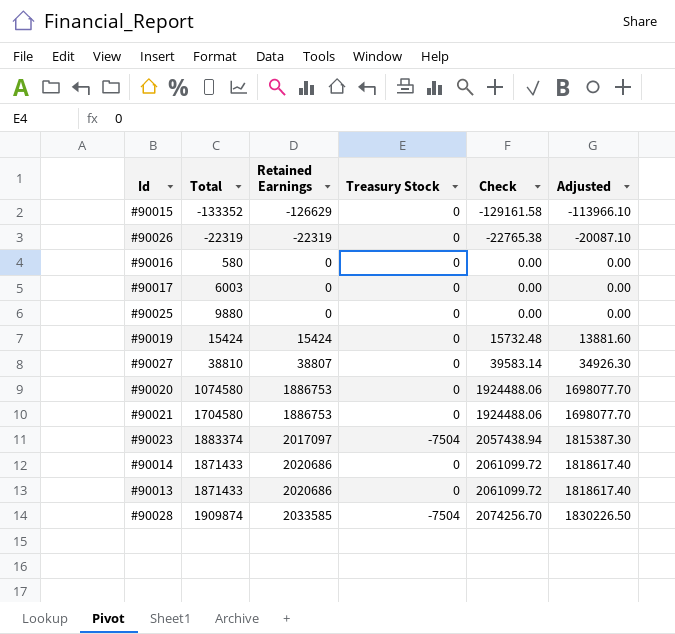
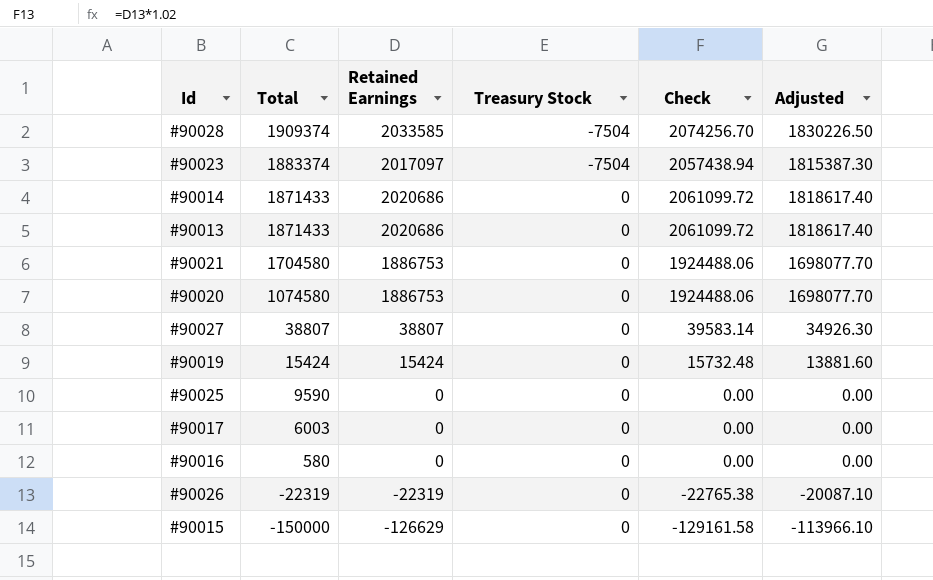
row order: Retained Earnings ascending -> Total descending
#90028 | Total: 1909874 -> 1909374
#90027 | Total: 38810 -> 38807
#90025 | Total: 9880 -> 9590
#90015 | Total: -133352 -> -150000

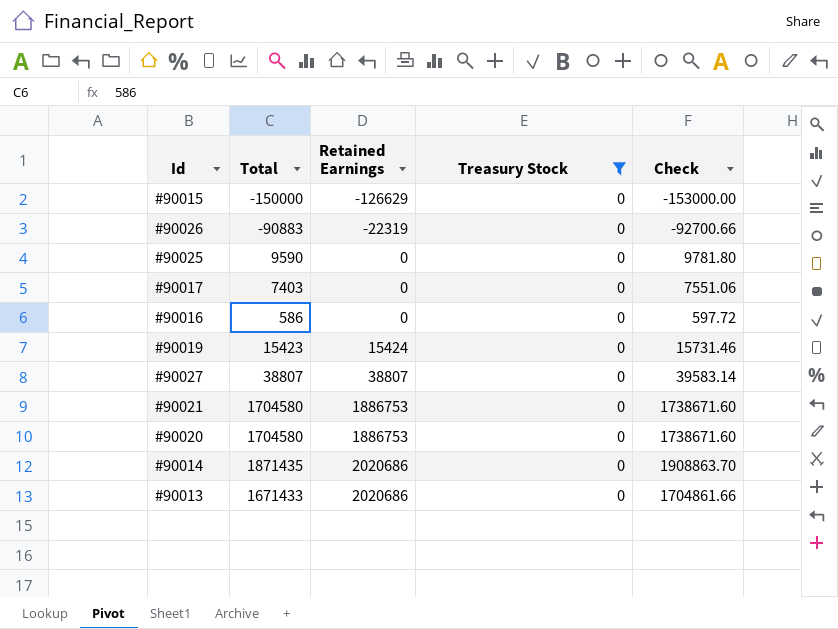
filter: none -> Treasury Stock = 0
row order: Total descending -> Retained Earnings ascending
column Adjusted | formula: [Retained Earnings] * 0.9 -> none
column Check | formula: [Retained Earnings] * 1.02 -> [Total] * 1.02
#90026 | Total: -22319 -> -90883
#90017 | Total: 6003 -> 7403
#90016 | Total: 580 -> 586
#90019 | Total: 15424 -> 15423
#90020 | Total: 1074580 -> 1704580
#90014 | Total: 1871433 -> 1871435
#90013 | Total: 1871433 -> 1671433

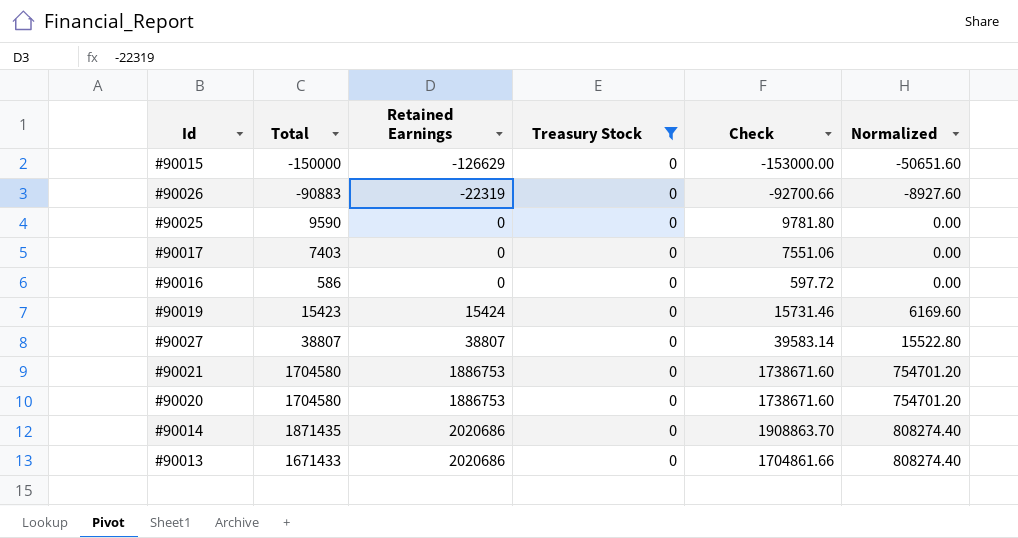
column Normalized | formula: none -> [Retained Earnings] * 0.4

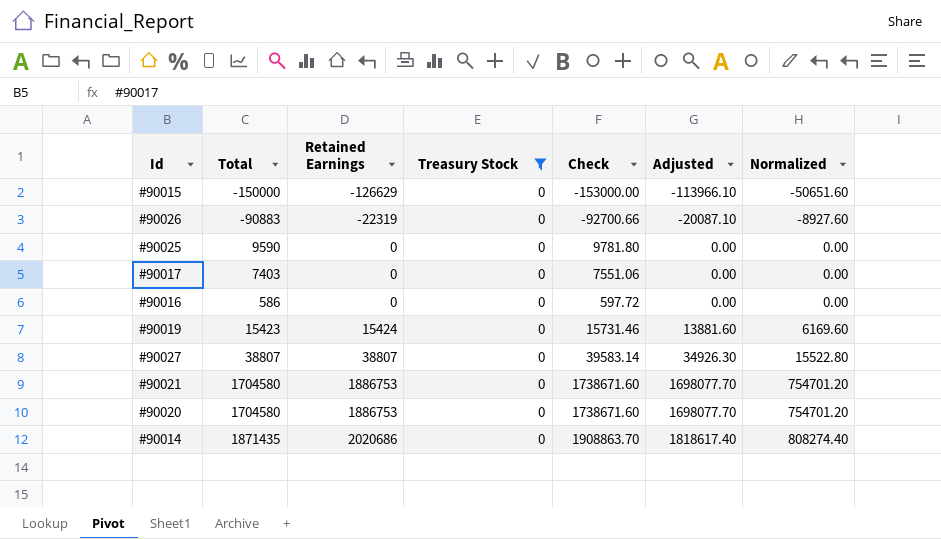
column Adjusted | formula: none -> [Retained Earnings] * 0.9
row #90013: 1671433 | 2020686 | 0 | 1704861.66 | 808274.40 -> none

